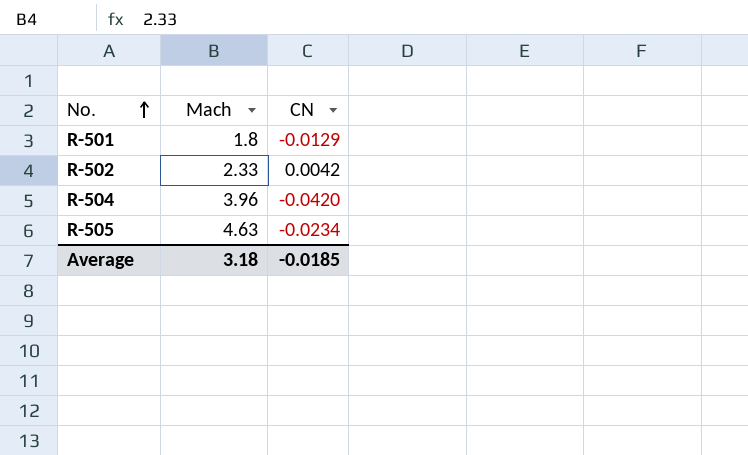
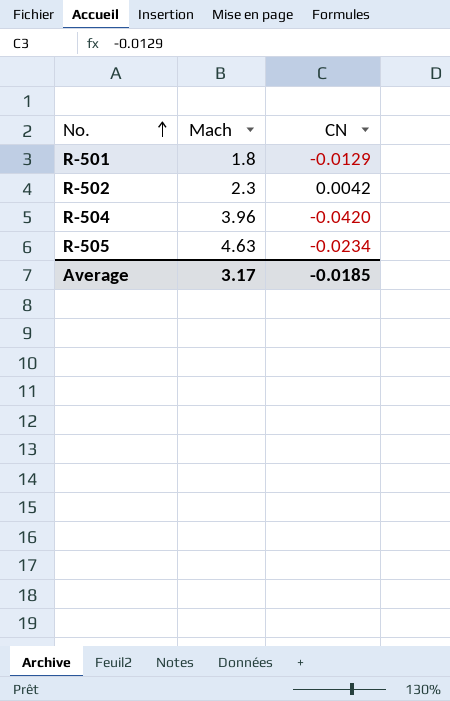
R-502 | Mach: 2.33 -> 2.3
Average | Mach: 3.18 -> 3.17

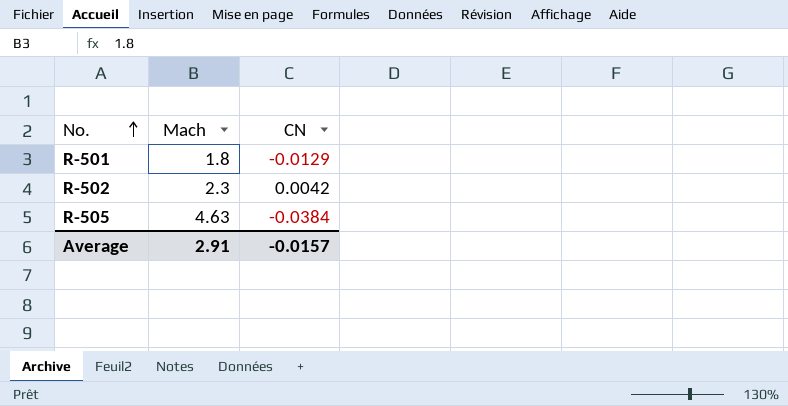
row R-504: 3.96 | -0.0420 -> none
R-505 | CN: -0.0234 -> -0.0384
Average | Mach: 3.17 -> 2.91
Average | CN: -0.0185 -> -0.0157

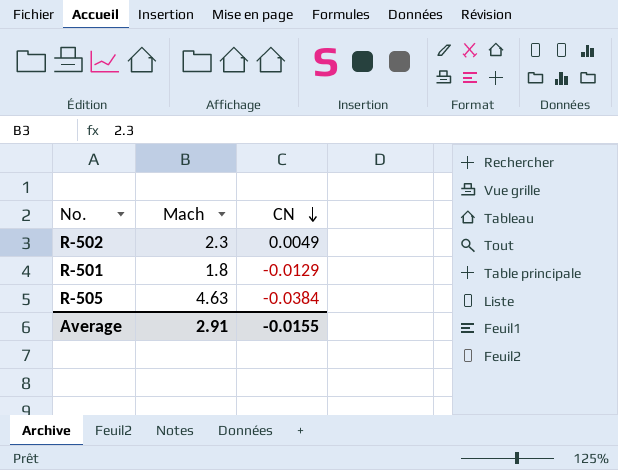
row order: No. ascending -> CN descending
R-502 | CN: 0.0042 -> 0.0049
Average | CN: -0.0157 -> -0.0155

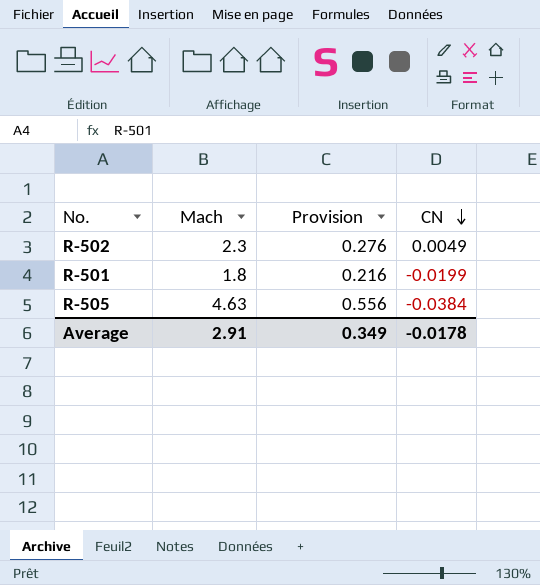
column Provision | formula: none -> [Mach] * 0.12
R-501 | CN: -0.0129 -> -0.0199
Average | CN: -0.0155 -> -0.0178

